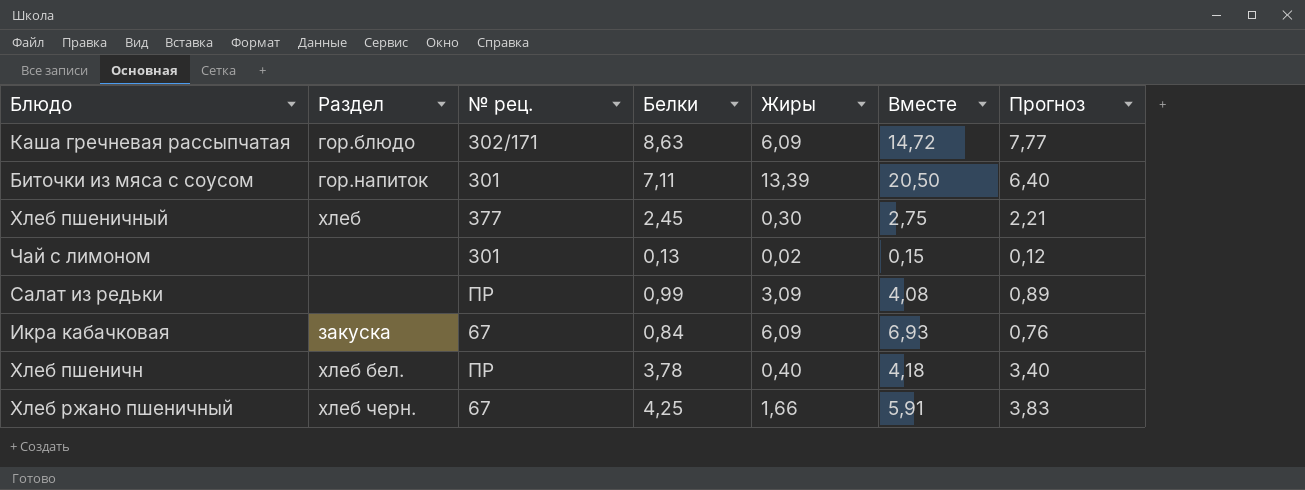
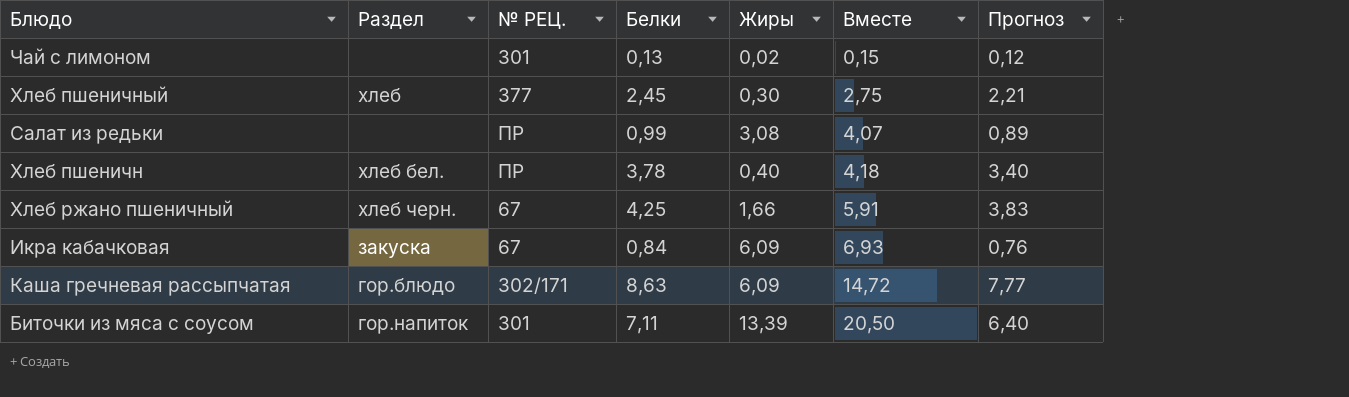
row order: none -> Вместе ascending
column name: № рец. -> № РЕЦ.
Салат из редьки | Жиры: 3,09 -> 3,08
Салат из редьки | Вместе: 4,08 -> 4,07

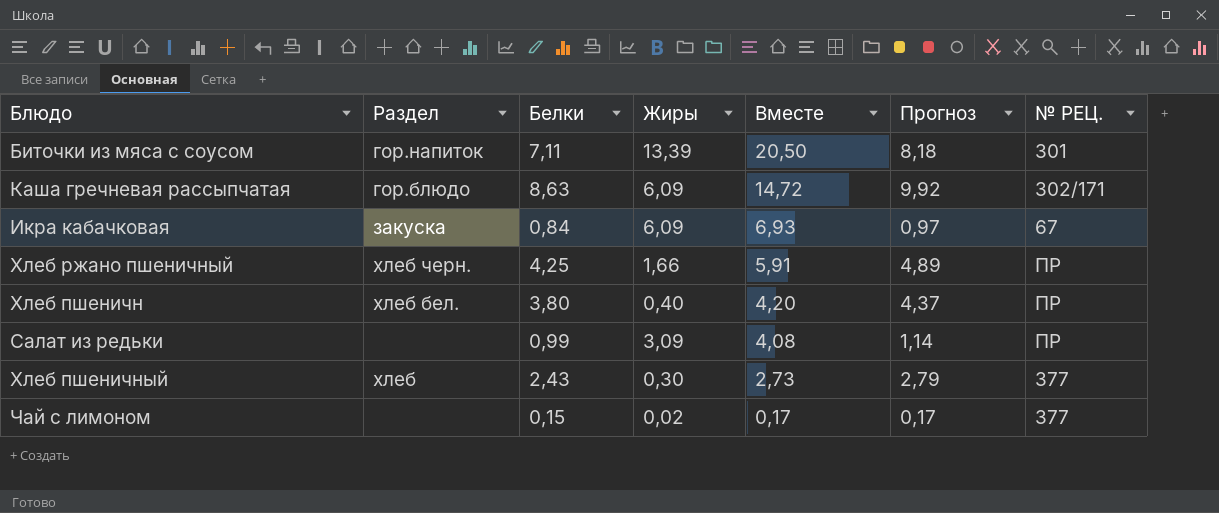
row order: Вместе ascending -> Вместе descending
column Прогноз | formula: [Белки] * 0,9 -> [Белки] * 1,15
column № РЕЦ. | position: 3 -> 7
Хлеб ржано пшеничный | № РЕЦ.: 67 -> ПР
Хлеб пшеничн | Белки: 3,78 -> 3,80
Хлеб пшеничн | Вместе: 4,18 -> 4,20
Салат из редьки | Жиры: 3,08 -> 3,09
Салат из редьки | Вместе: 4,07 -> 4,08
Хлеб пшеничный | Белки: 2,45 -> 2,43
Хлеб пшеничный | Вместе: 2,75 -> 2,73
Чай с лимоном | Белки: 0,13 -> 0,15
Чай с лимоном | Вместе: 0,15 -> 0,17
Чай с лимоном | № РЕЦ.: 301 -> 377

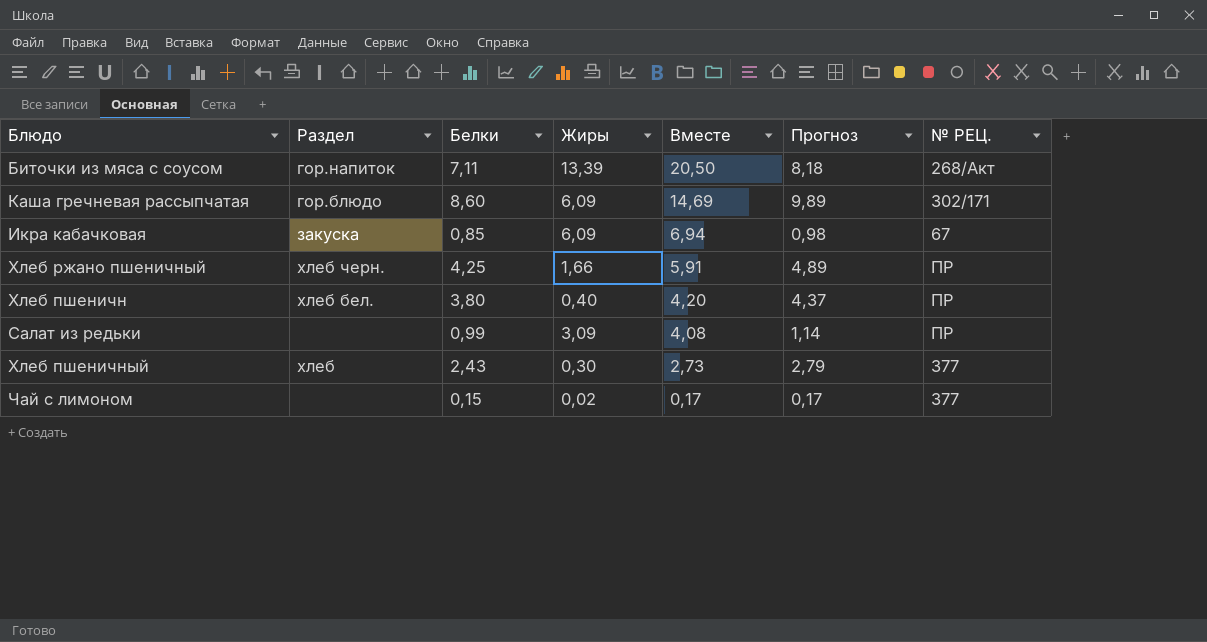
Биточки из мяса с соусом | № РЕЦ.: 301 -> 268/Акт
Каша гречневая рассыпчатая | Белки: 8,63 -> 8,60
Каша гречневая рассыпчатая | Вместе: 14,72 -> 14,69
Каша гречневая рассыпчатая | Прогноз: 9,92 -> 9,89
Икра кабачковая | Белки: 0,84 -> 0,85
Икра кабачковая | Вместе: 6,93 -> 6,94
Икра кабачковая | Прогноз: 0,97 -> 0,98

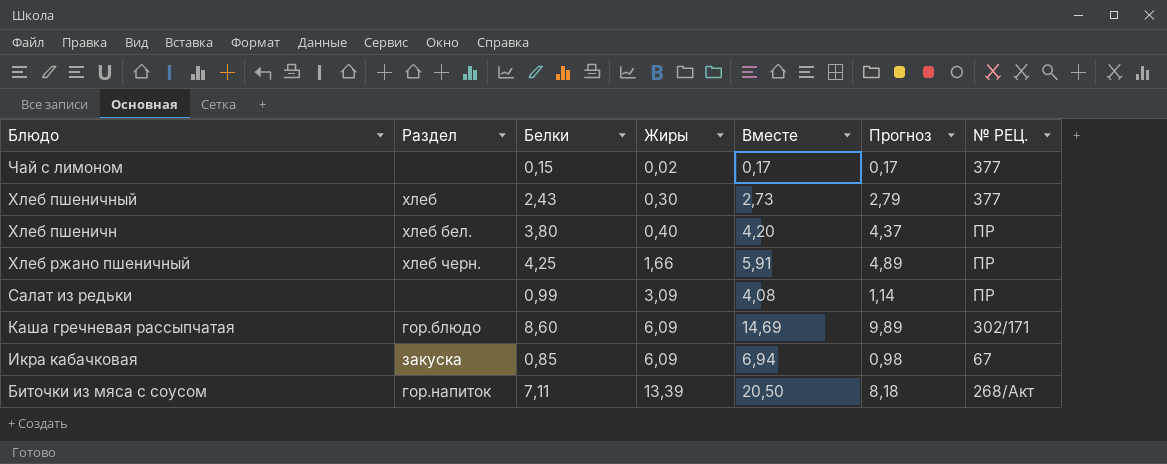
row order: Вместе descending -> Жиры ascending

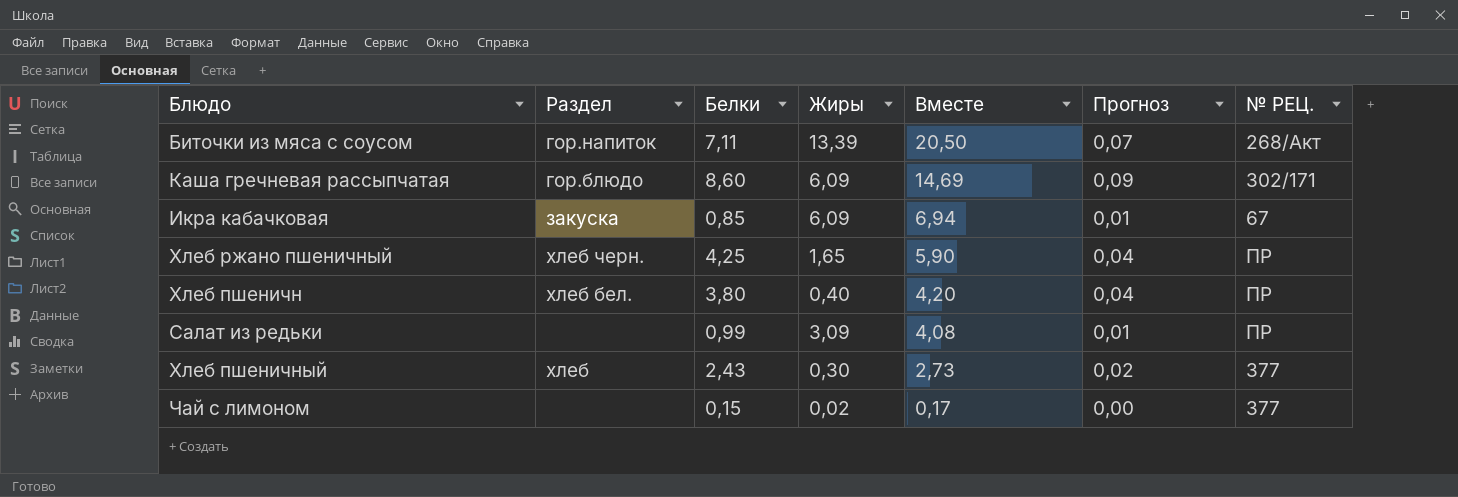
row order: Жиры ascending -> Вместе descending
column Прогноз | formula: [Белки] * 1,15 -> [Белки] * 0,01
Хлеб ржано пшеничный | Жиры: 1,66 -> 1,65
Хлеб ржано пшеничный | Вместе: 5,91 -> 5,90

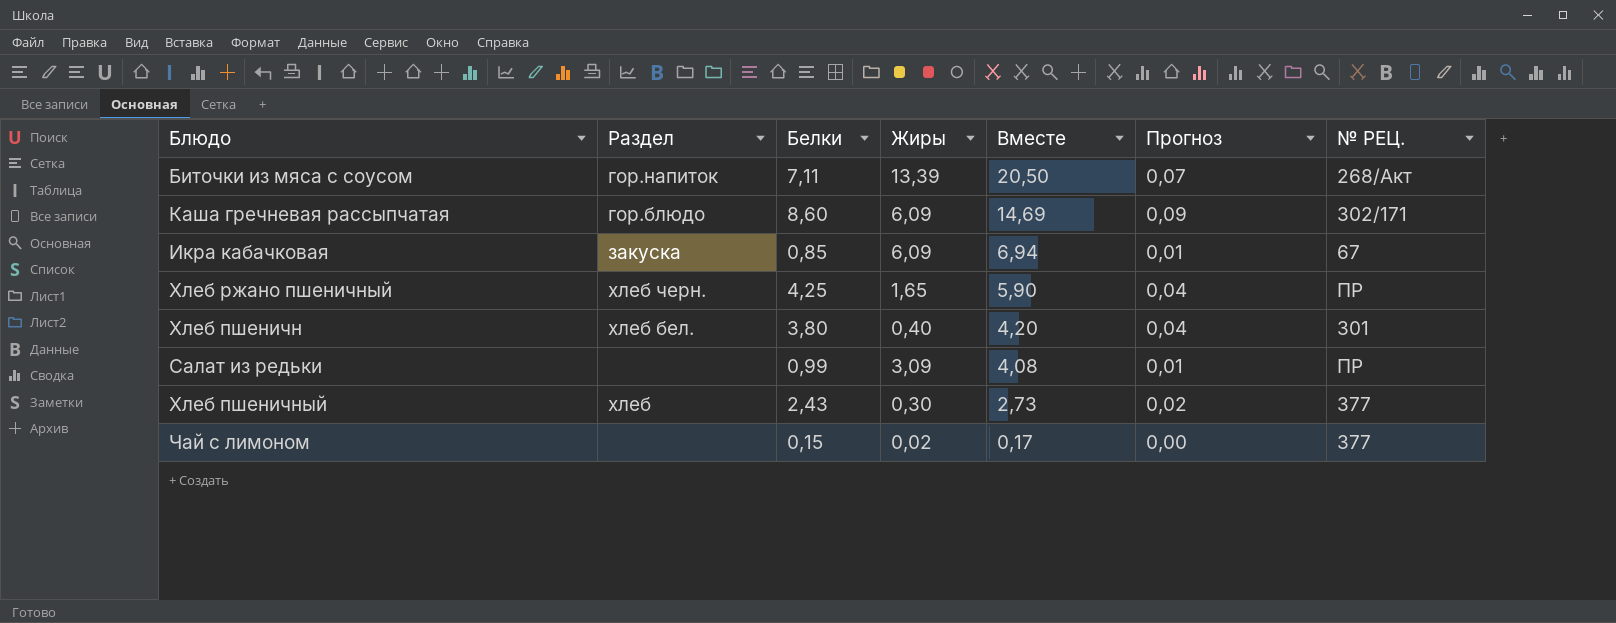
Хлеб пшеничн | № РЕЦ.: ПР -> 301

